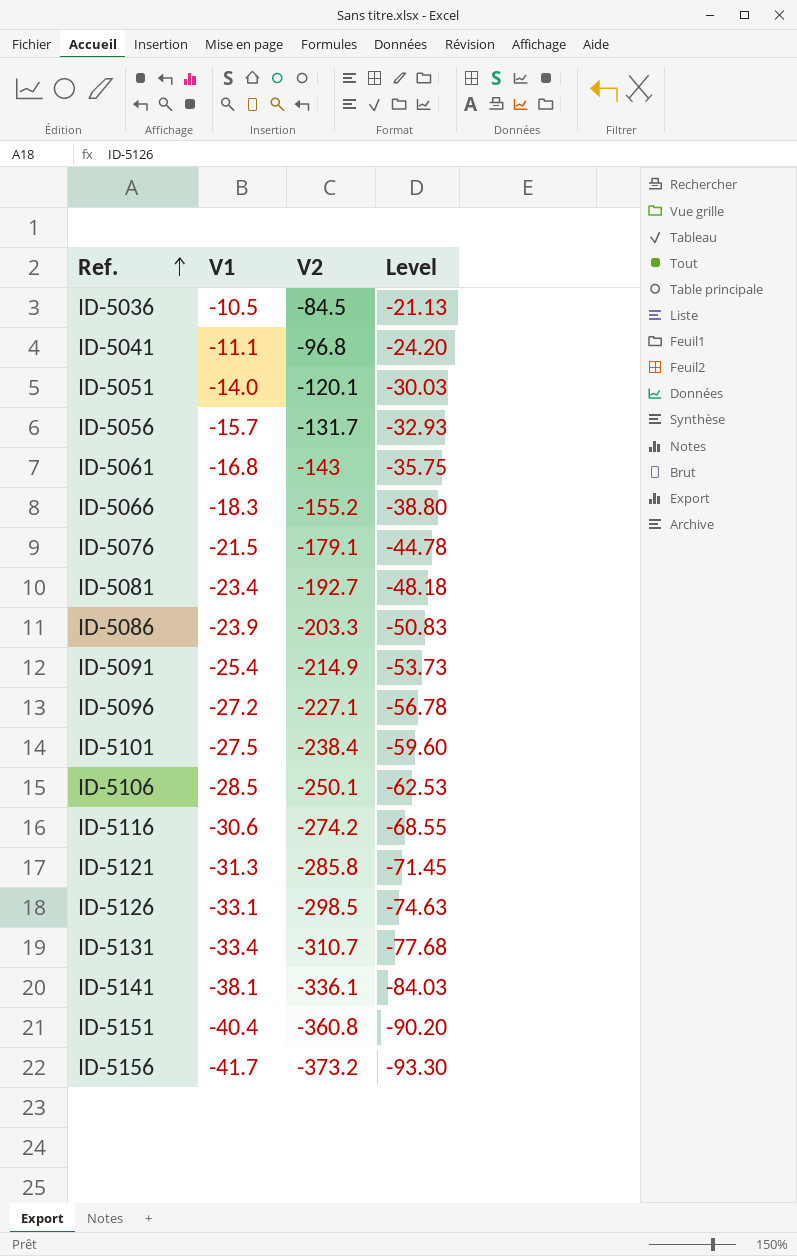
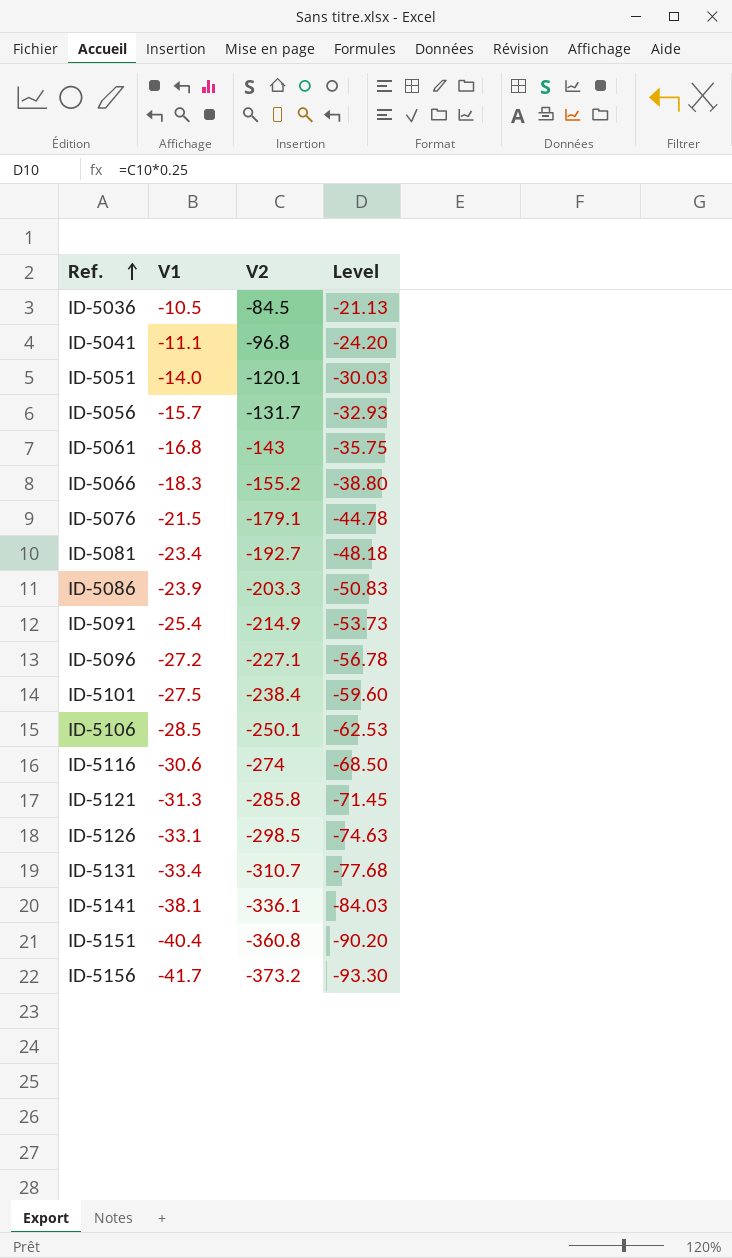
ID-5116 | V2: -274.2 -> -274
ID-5116 | Level: -68.55 -> -68.50

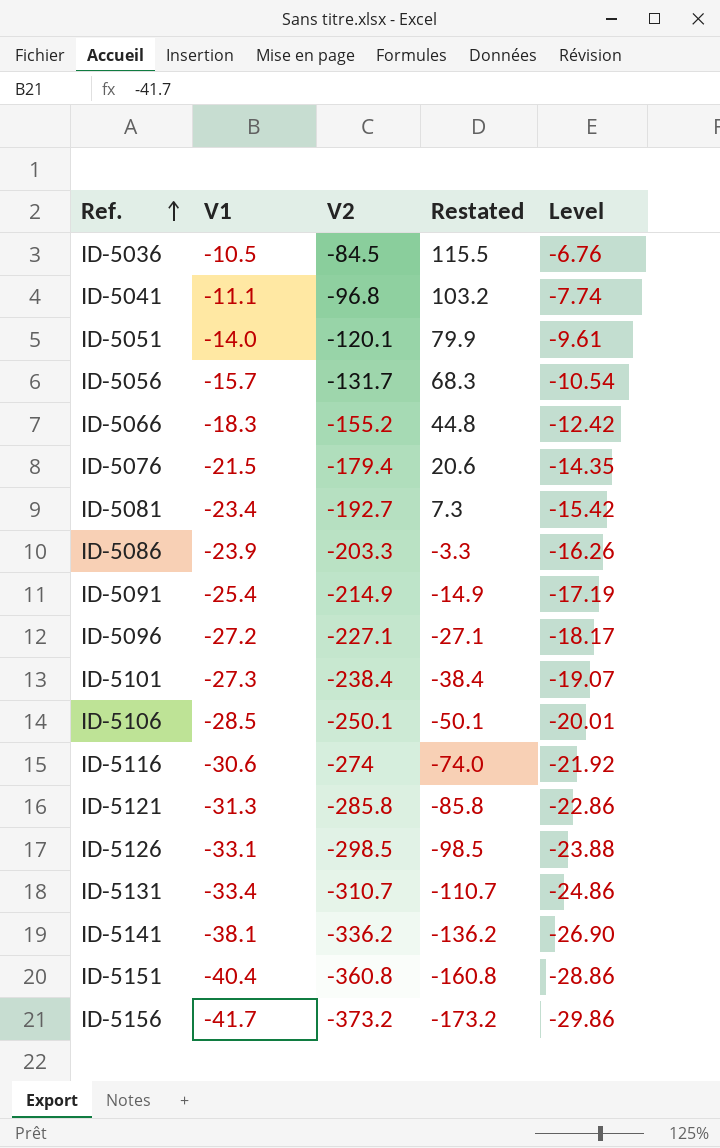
column Restated | formula: none -> [V2] + 200
column Level | formula: [V2] * 0.25 -> [V2] * 0.08
row ID-5061: -16.8 | -143 | -35.75 -> none
ID-5076 | V2: -179.1 -> -179.4
ID-5101 | V1: -27.5 -> -27.3
ID-5141 | V2: -336.1 -> -336.2

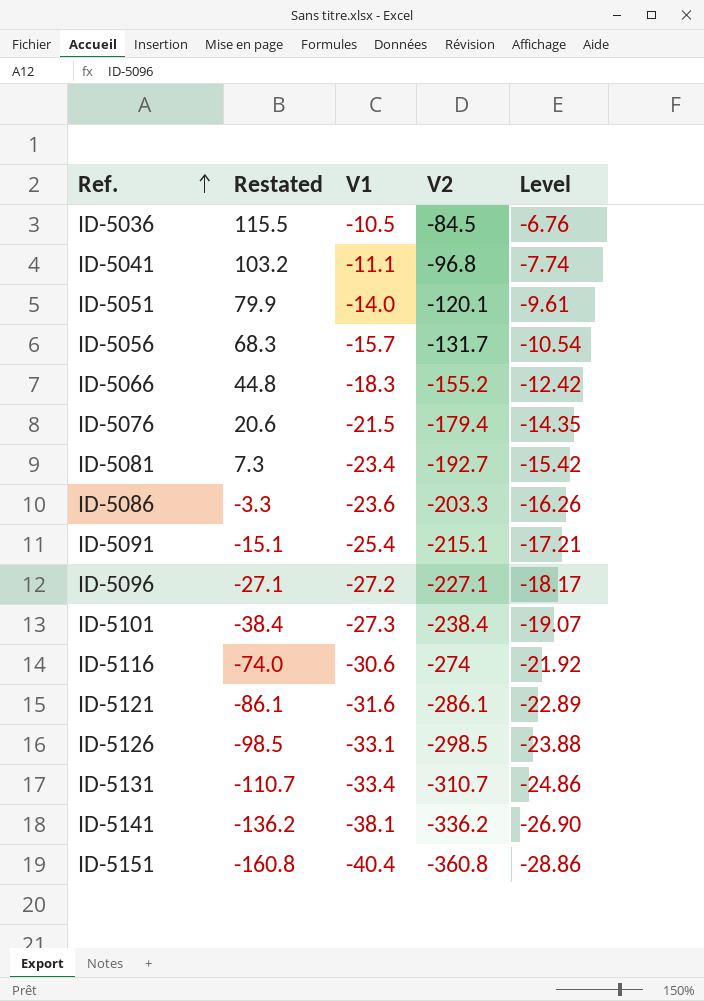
column Restated | position: 4 -> 2
row ID-5106: -28.5 | -250.1 | -50.1 | -20.01 -> none
row ID-5156: -41.7 | -373.2 | -173.2 | -29.86 -> none
ID-5086 | V1: -23.9 -> -23.6
ID-5091 | Restated: -14.9 -> -15.1
ID-5091 | V2: -214.9 -> -215.1
ID-5091 | Level: -17.19 -> -17.21
ID-5121 | Restated: -85.8 -> -86.1
ID-5121 | V1: -31.3 -> -31.6
ID-5121 | V2: -285.8 -> -286.1
ID-5121 | Level: -22.86 -> -22.89

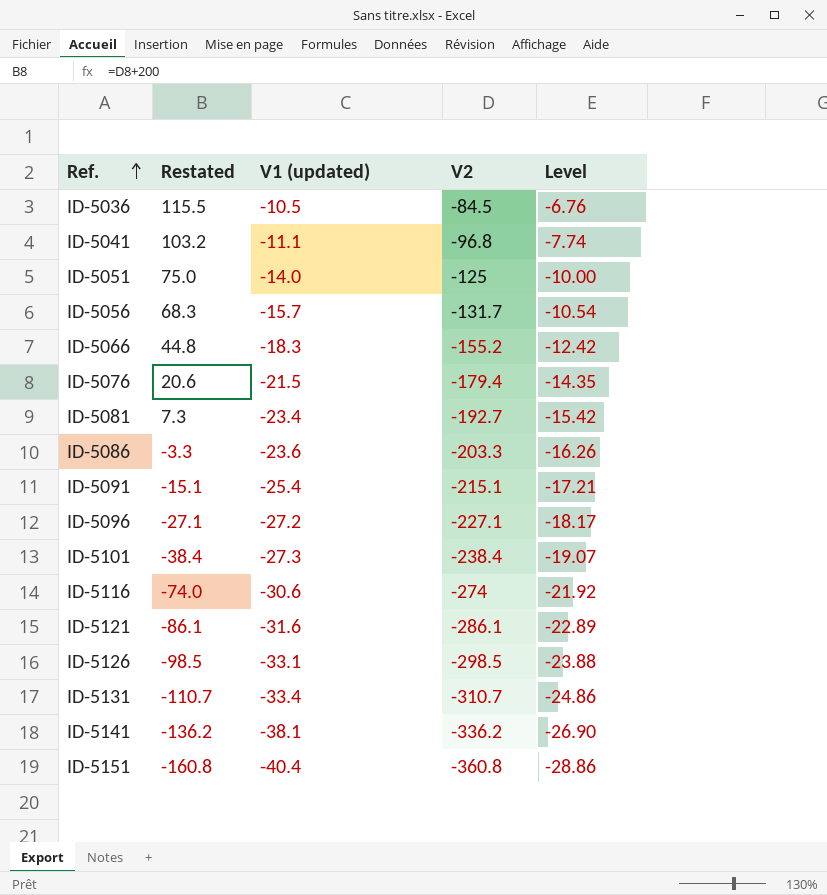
column name: V1 -> V1 (updated)
ID-5051 | Restated: 79.9 -> 75.0
ID-5051 | V2: -120.1 -> -125
ID-5051 | Level: -9.61 -> -10.00

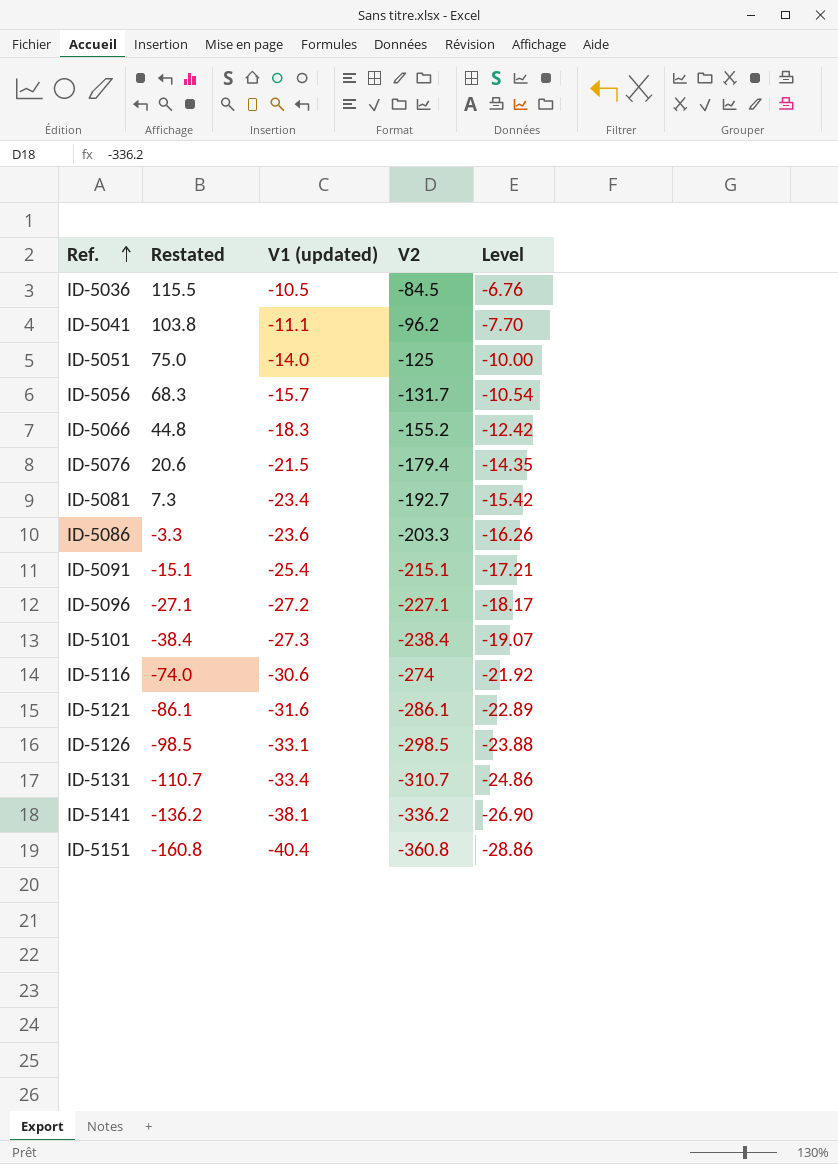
ID-5041 | Restated: 103.2 -> 103.8
ID-5041 | V2: -96.8 -> -96.2
ID-5041 | Level: -7.74 -> -7.70

